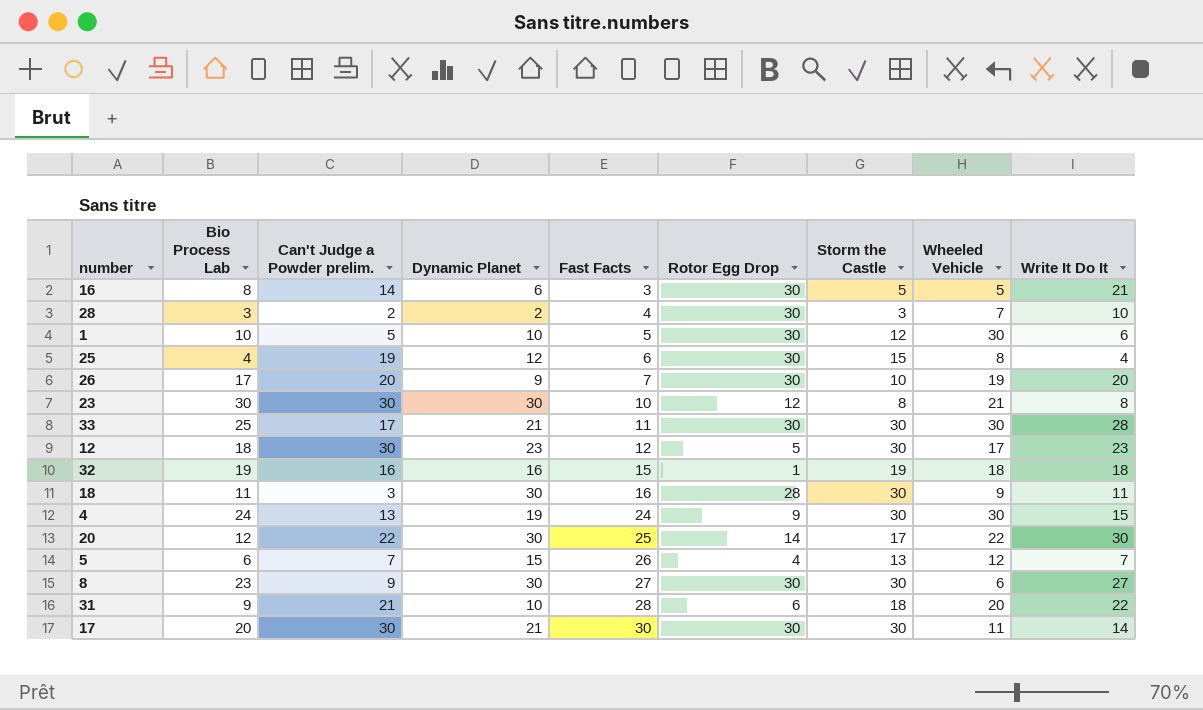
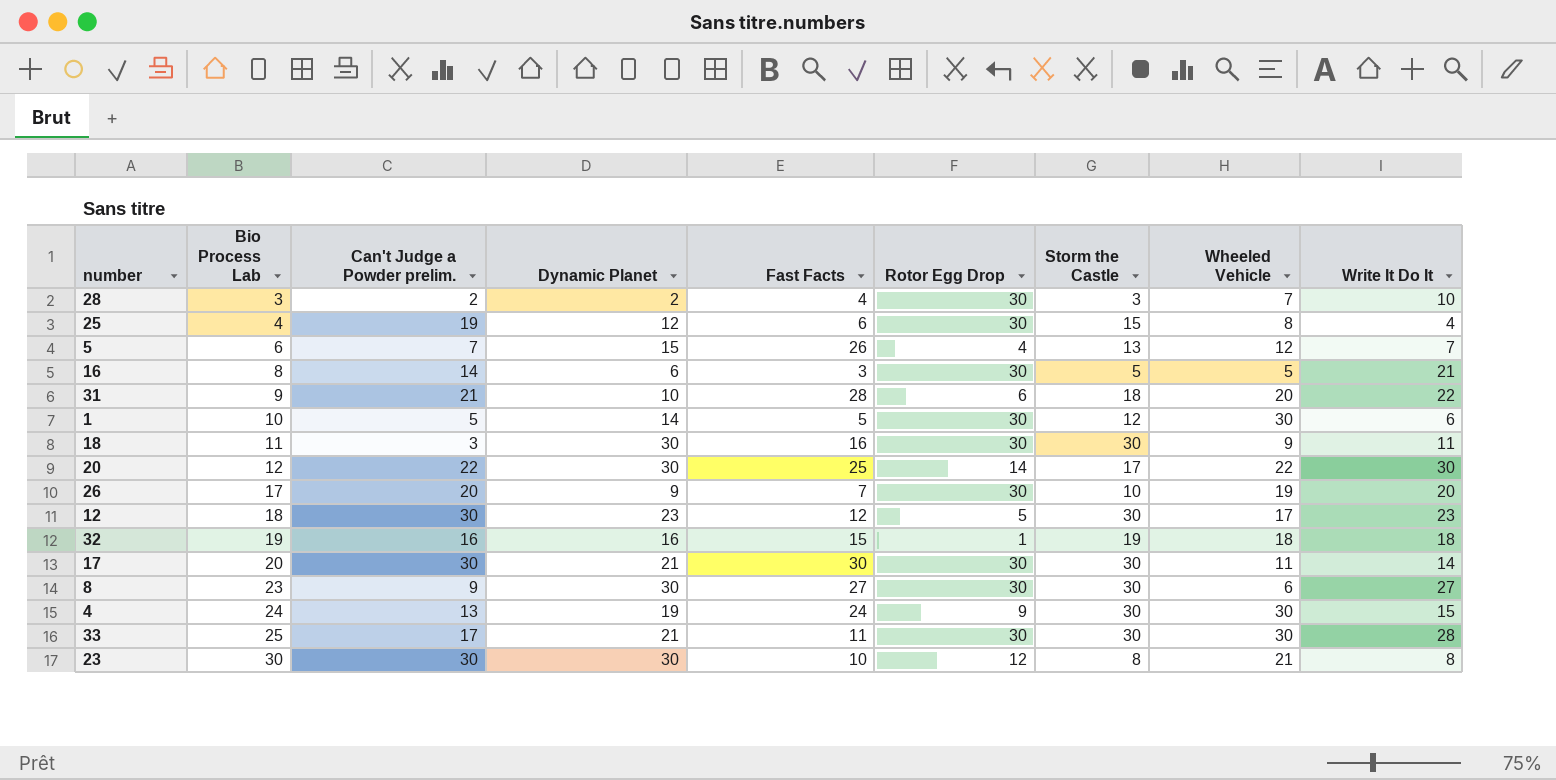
row order: Fast Facts ascending -> Bio Process Lab ascending
1 | Dynamic Planet: 10 -> 14
18 | Rotor Egg Drop: 28 -> 30

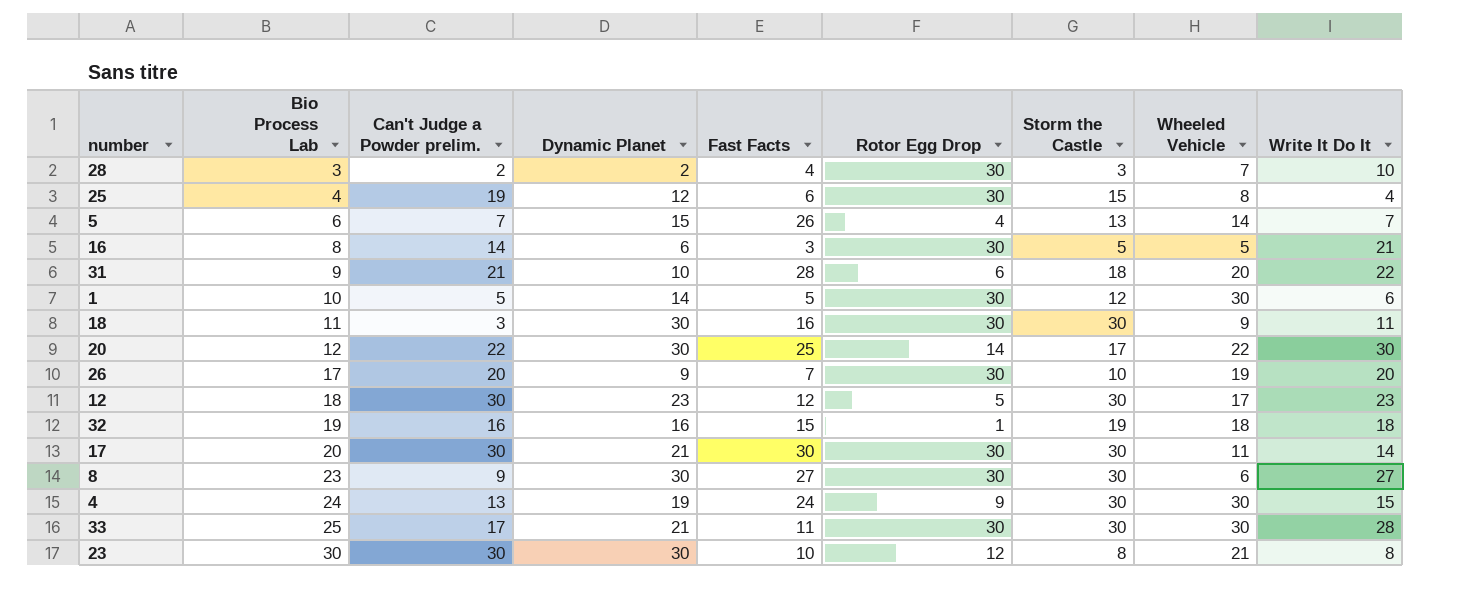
5 | Wheeled Vehicle: 12 -> 14

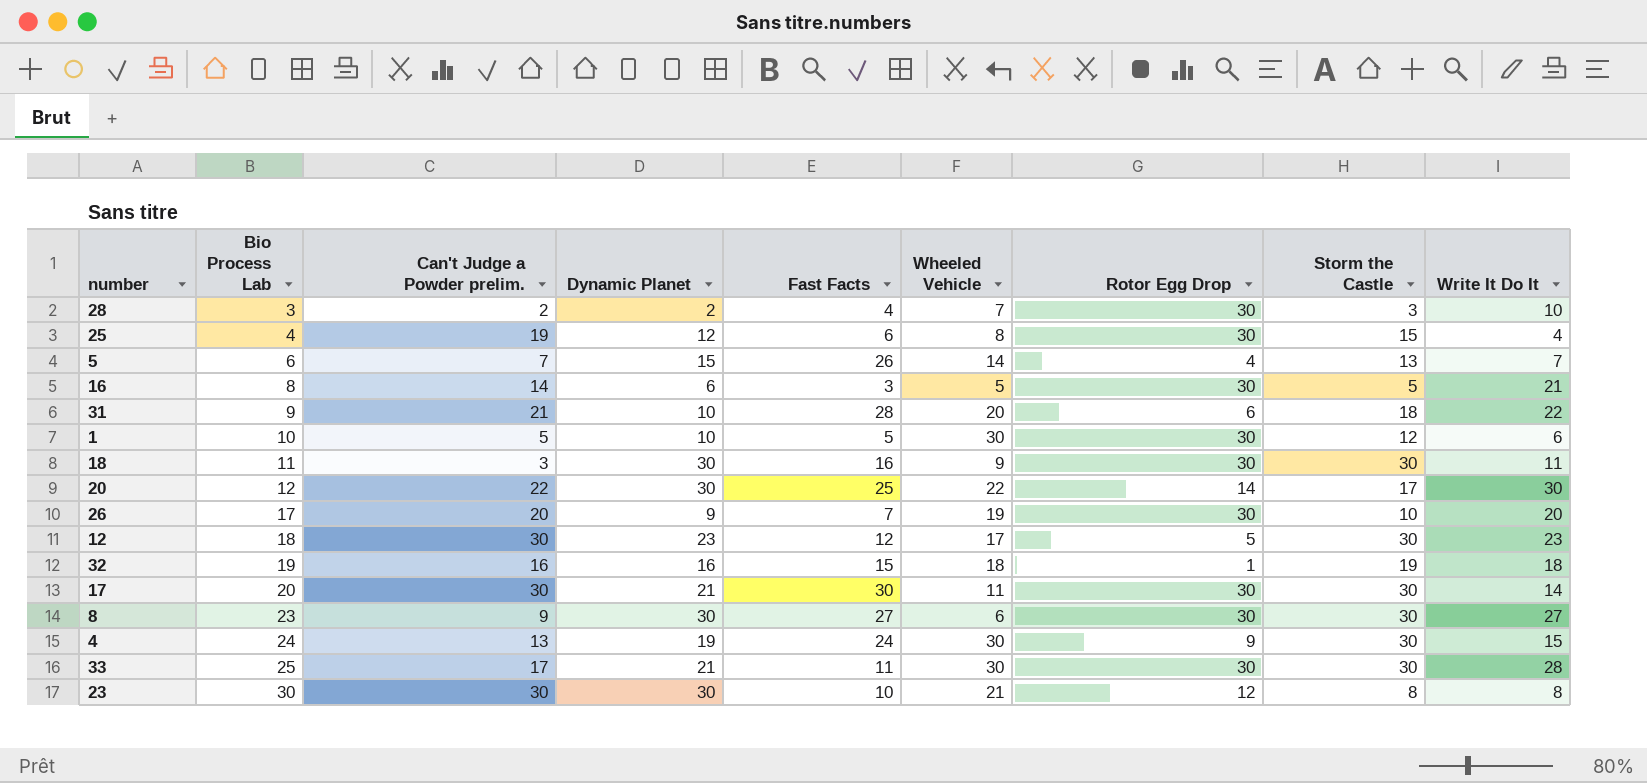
column Wheeled Vehicle | position: 8 -> 6
1 | Dynamic Planet: 14 -> 10

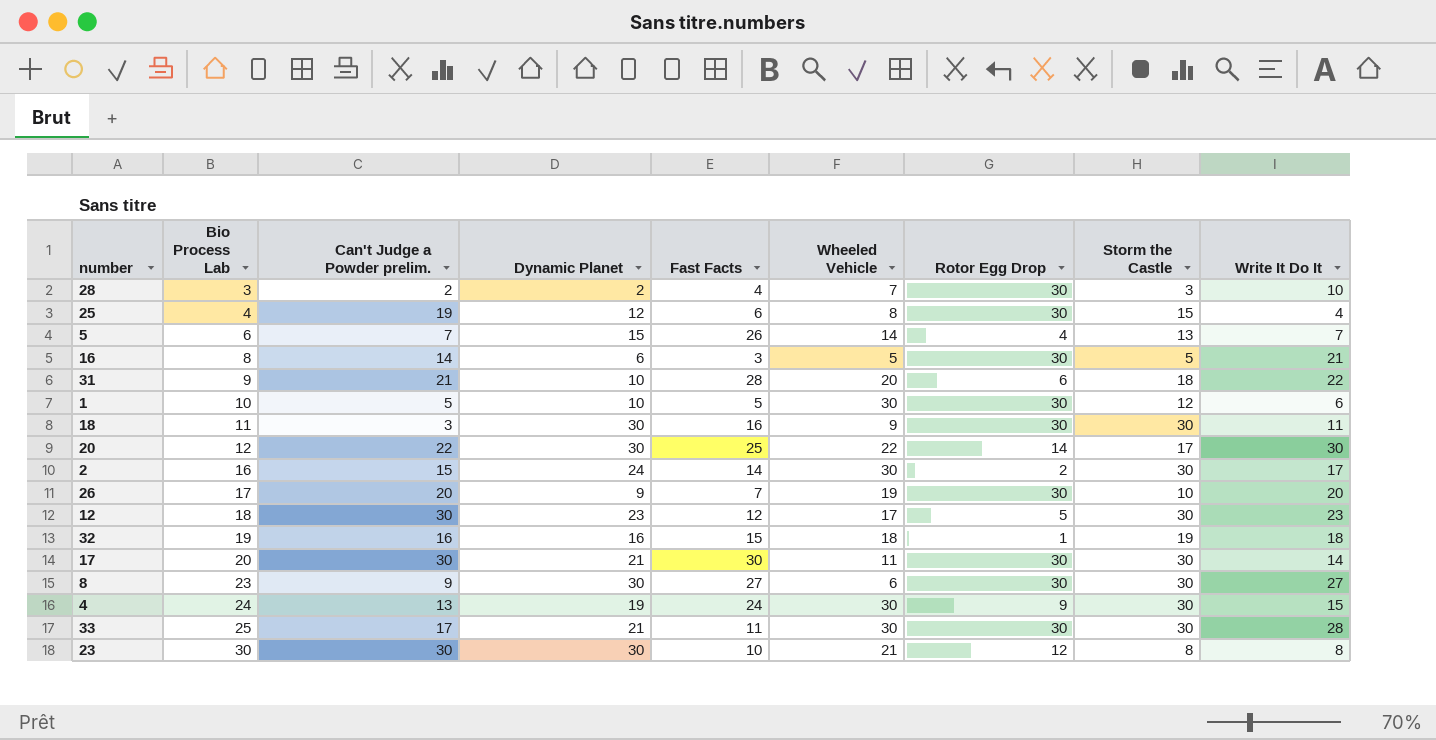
row 2: none -> 16 | 15 | 24 | 14 | 30 | 2 | 30 | 17

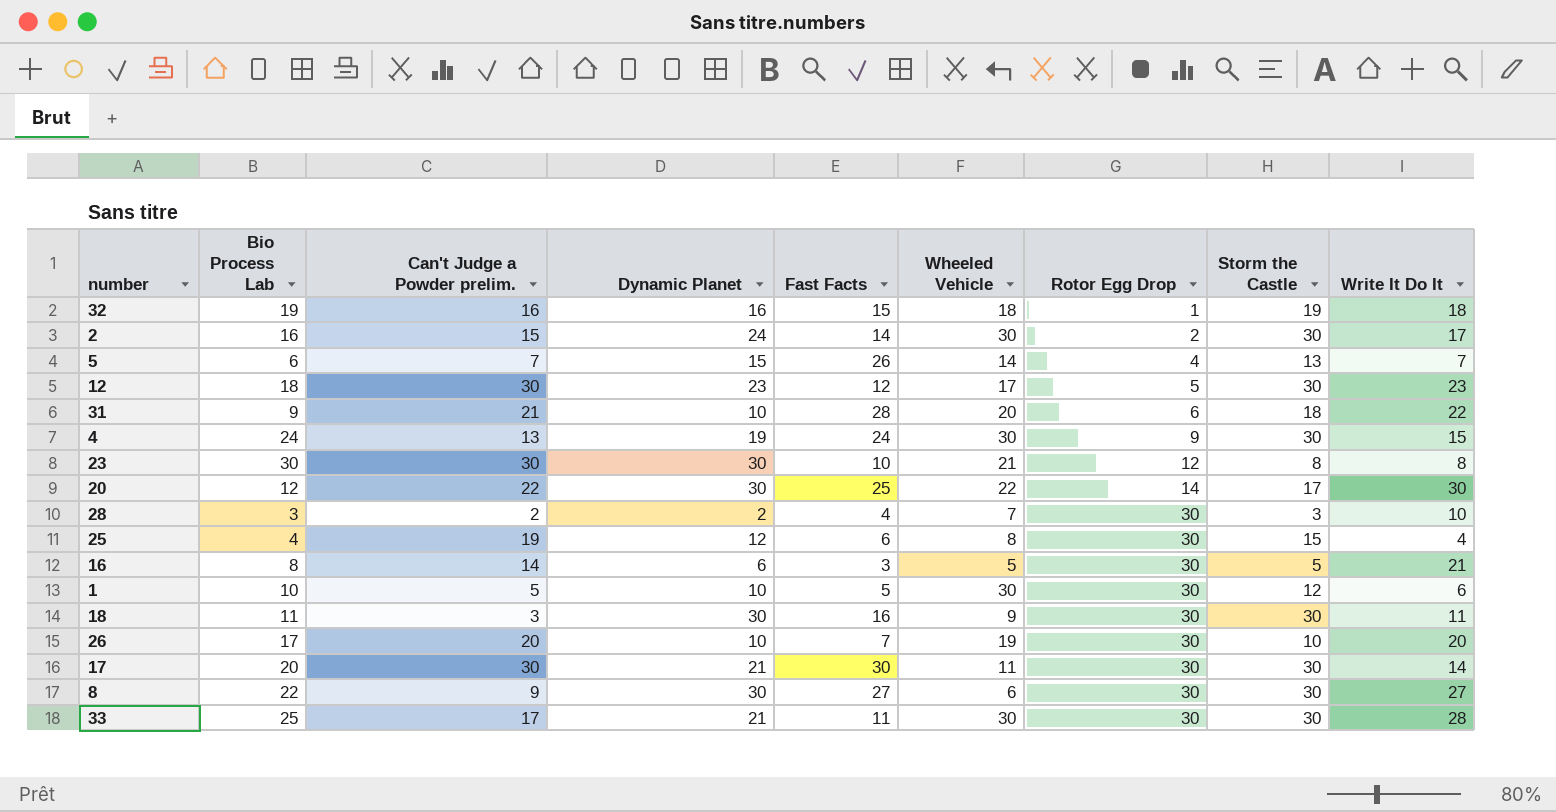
row order: Bio Process Lab ascending -> Rotor Egg Drop ascending
26 | Dynamic Planet: 9 -> 10
8 | Bio Process Lab: 23 -> 22

